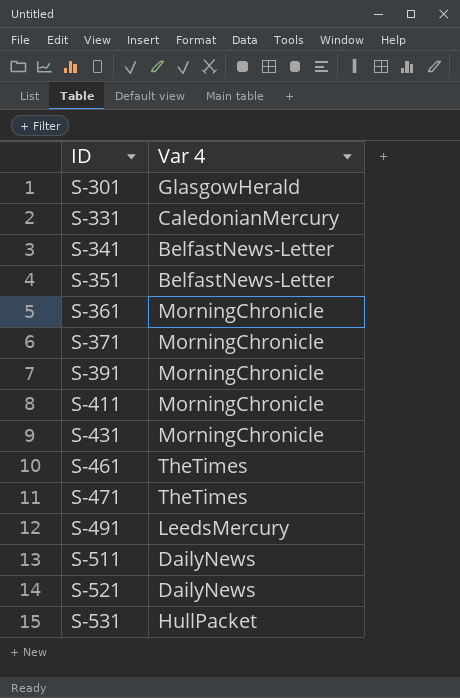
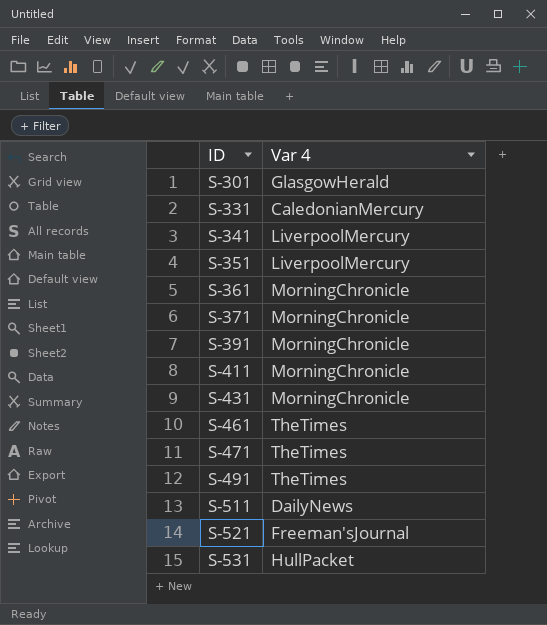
S-341 | Var 4: BelfastNews-Letter -> LiverpoolMercury
S-351 | Var 4: BelfastNews-Letter -> LiverpoolMercury
S-491 | Var 4: LeedsMercury -> TheTimes
S-521 | Var 4: DailyNews -> Freeman'sJournal

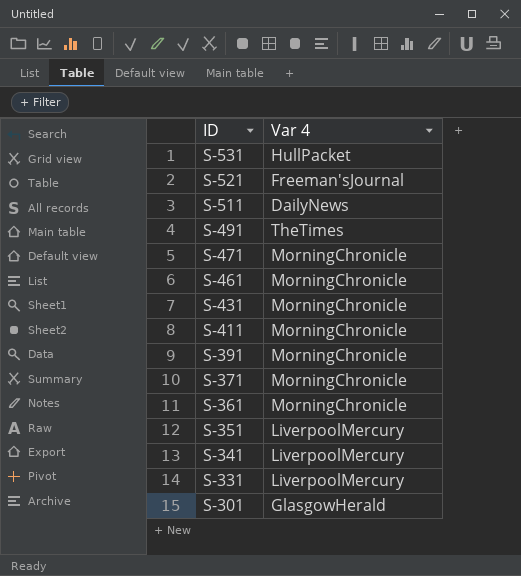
row order: ID ascending -> ID descending
S-471 | Var 4: TheTimes -> MorningChronicle
S-461 | Var 4: TheTimes -> MorningChronicle
S-331 | Var 4: CaledonianMercury -> LiverpoolMercury

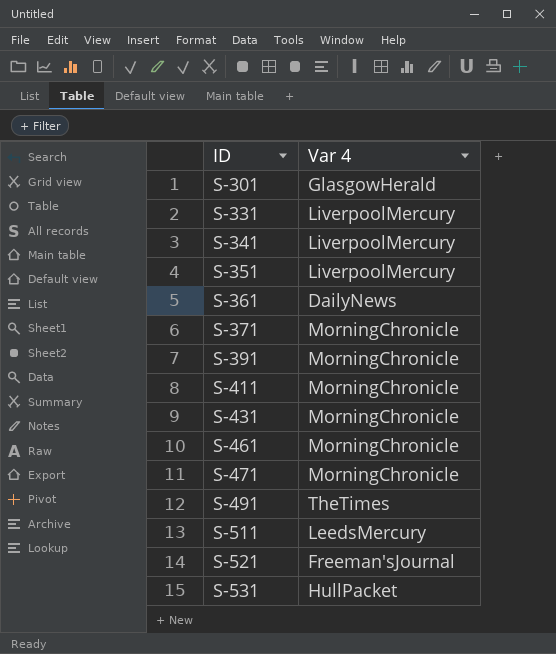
row order: ID descending -> ID ascending
S-361 | Var 4: MorningChronicle -> DailyNews
S-511 | Var 4: DailyNews -> LeedsMercury

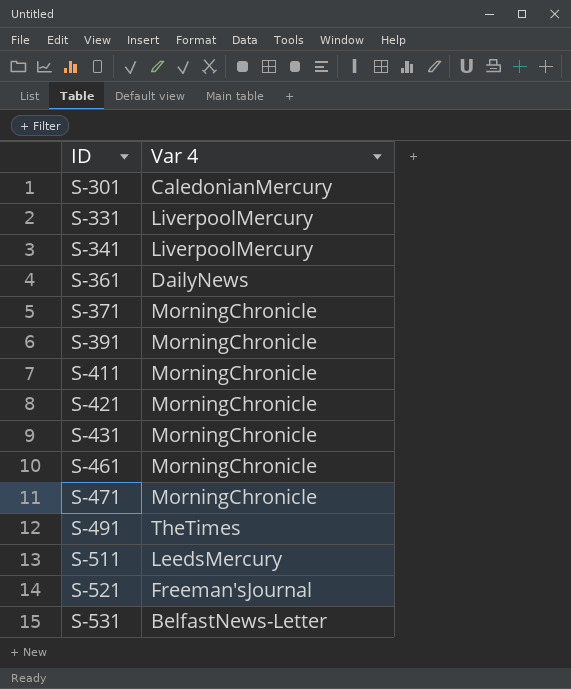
row S-351: LiverpoolMercury -> none
S-301 | Var 4: GlasgowHerald -> CaledonianMercury
row S-421: none -> MorningChronicle
S-531 | Var 4: HullPacket -> BelfastNews-Letter

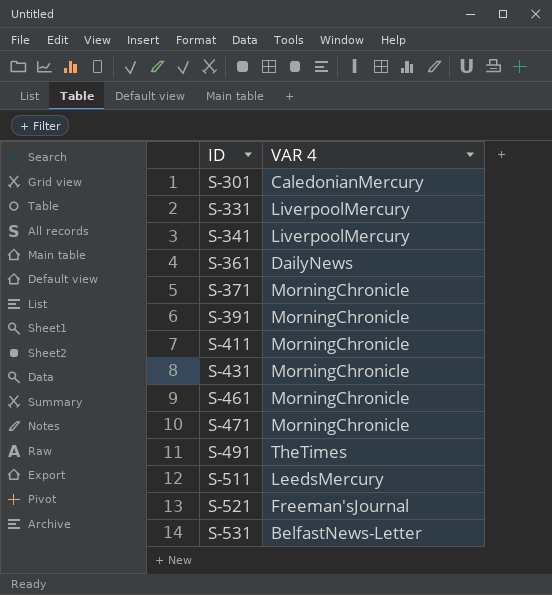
column name: Var 4 -> VAR 4
row S-421: MorningChronicle -> none

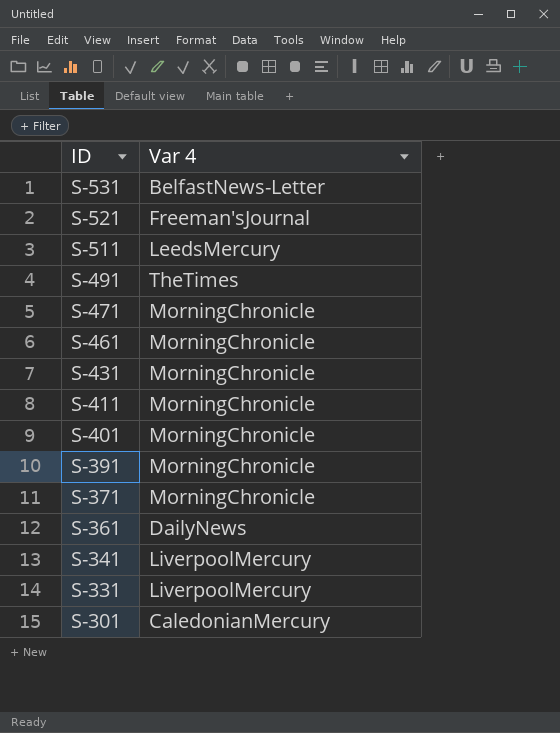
row order: ID ascending -> ID descending
column name: VAR 4 -> Var 4
row S-401: none -> MorningChronicle

